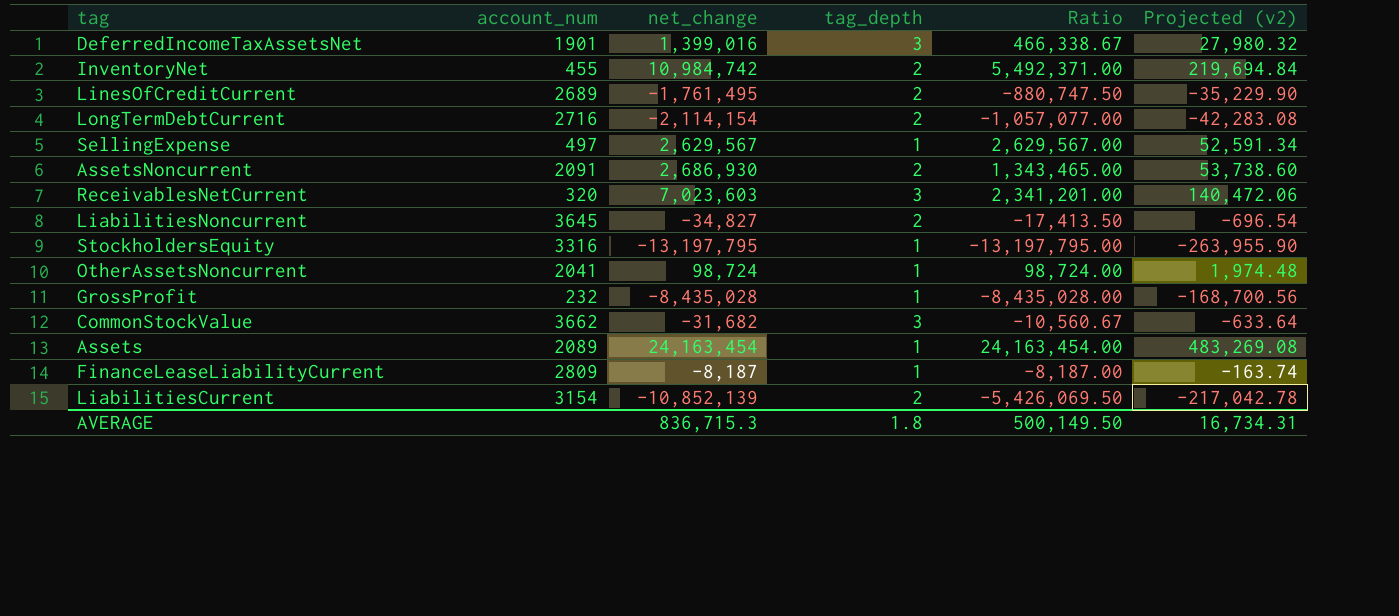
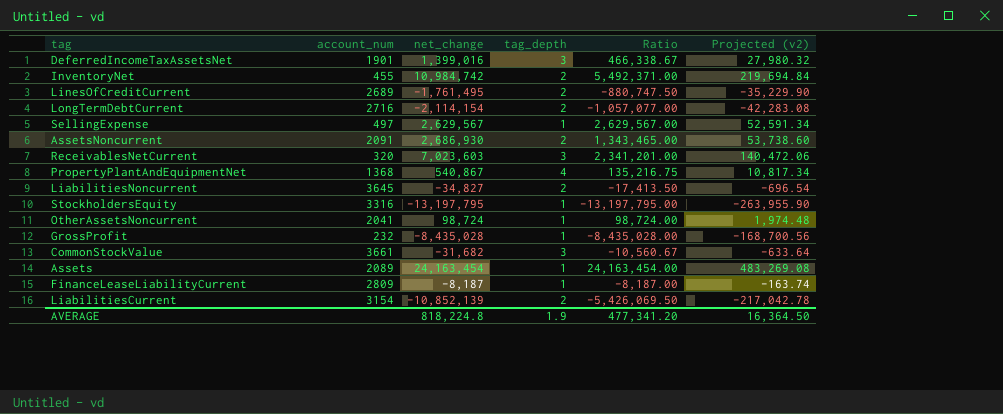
row PropertyPlantAndEquipmentNet: none -> 1368 | 540,867 | 4 | 135,216.75 | 10,817.34
CommonStockValue | account_num: 3662 -> 3661
AVERAGE | net_change: 836,715.3 -> 818,224.8
AVERAGE | tag_depth: 1.8 -> 1.9
AVERAGE | Ratio: 500,149.50 -> 477,341.20
AVERAGE | Projected (v2): 16,734.31 -> 16,364.50

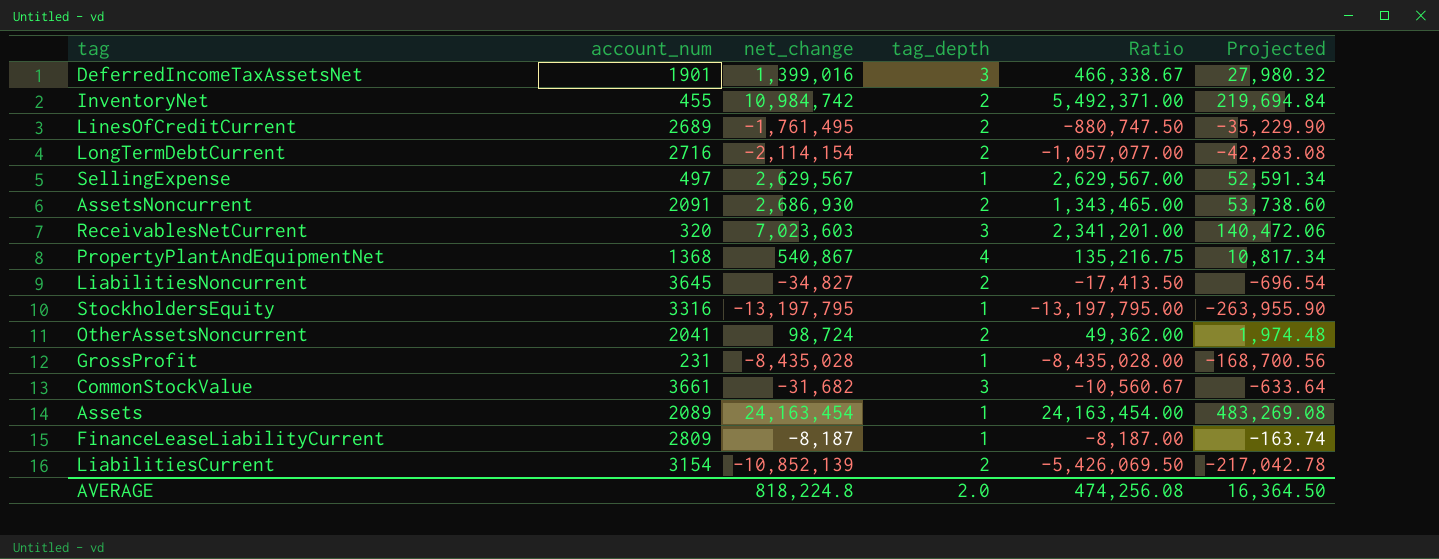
column name: Projected (v2) -> Projected
OtherAssetsNoncurrent | tag_depth: 1 -> 2
OtherAssetsNoncurrent | Ratio: 98,724.00 -> 49,362.00
GrossProfit | account_num: 232 -> 231
AVERAGE | tag_depth: 1.9 -> 2.0
AVERAGE | Ratio: 477,341.20 -> 474,256.08

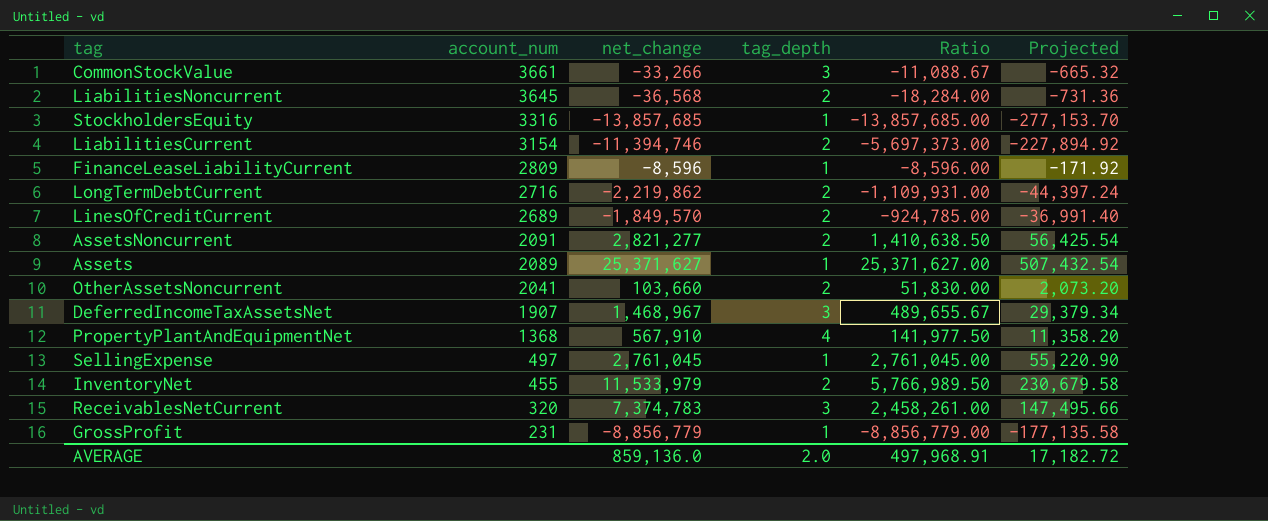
row order: none -> account_num descending
CommonStockValue | net_change: -31,682 -> -33,266
CommonStockValue | Ratio: -10,560.67 -> -11,088.67
CommonStockValue | Projected: -633.64 -> -665.32
LiabilitiesNoncurrent | net_change: -34,827 -> -36,568
LiabilitiesNoncurrent | Ratio: -17,413.50 -> -18,284.00
LiabilitiesNoncurrent | Projected: -696.54 -> -731.36
StockholdersEquity | net_change: -13,197,795 -> -13,857,685
StockholdersEquity | Ratio: -13,197,795.00 -> -13,857,685.00
StockholdersEquity | Projected: -263,955.90 -> -277,153.70
LiabilitiesCurrent | net_change: -10,852,139 -> -11,394,746
LiabilitiesCurrent | Ratio: -5,426,069.50 -> -5,697,373.00
LiabilitiesCurrent | Projected: -217,042.78 -> -227,894.92
FinanceLeaseLiabilityCurrent | net_change: -8,187 -> -8,596
FinanceLeaseLiabilityCurrent | Ratio: -8,187.00 -> -8,596.00
FinanceLeaseLiabilityCurrent | Projected: -163.74 -> -171.92
LongTermDebtCurrent | net_change: -2,114,154 -> -2,219,862
LongTermDebtCurrent | Ratio: -1,057,077.00 -> -1,109,931.00
LongTermDebtCurrent | Projected: -42,283.08 -> -44,397.24
LinesOfCreditCurrent | net_change: -1,761,495 -> -1,849,570
LinesOfCreditCurrent | Ratio: -880,747.50 -> -924,785.00
LinesOfCreditCurrent | Projected: -35,229.90 -> -36,991.40
AssetsNoncurrent | net_change: 2,686,930 -> 2,821,277
AssetsNoncurrent | Ratio: 1,343,465.00 -> 1,410,638.50
AssetsNoncurrent | Projected: 53,738.60 -> 56,425.54
Assets | net_change: 24,163,454 -> 25,371,627
Assets | Ratio: 24,163,454.00 -> 25,371,627.00
Assets | Projected: 483,269.08 -> 507,432.54
OtherAssetsNoncurrent | net_change: 98,724 -> 103,660
OtherAssetsNoncurrent | Ratio: 49,362.00 -> 51,830.00
OtherAssetsNoncurrent | Projected: 1,974.48 -> 2,073.20
DeferredIncomeTaxAssetsNet | account_num: 1901 -> 1907
DeferredIncomeTaxAssetsNet | net_change: 1,399,016 -> 1,468,967
DeferredIncomeTaxAssetsNet | Ratio: 466,338.67 -> 489,655.67
DeferredIncomeTaxAssetsNet | Projected: 27,980.32 -> 29,379.34
PropertyPlantAndEquipmentNet | net_change: 540,867 -> 567,910
PropertyPlantAndEquipmentNet | Ratio: 135,216.75 -> 141,977.50
PropertyPlantAndEquipmentNet | Projected: 10,817.34 -> 11,358.20
SellingExpense | net_change: 2,629,567 -> 2,761,045
SellingExpense | Ratio: 2,629,567.00 -> 2,761,045.00
SellingExpense | Projected: 52,591.34 -> 55,220.90
InventoryNet | net_change: 10,984,742 -> 11,533,979
InventoryNet | Ratio: 5,492,371.00 -> 5,766,989.50
InventoryNet | Projected: 219,694.84 -> 230,679.58
ReceivablesNetCurrent | net_change: 7,023,603 -> 7,374,783
ReceivablesNetCurrent | Ratio: 2,341,201.00 -> 2,458,261.00
ReceivablesNetCurrent | Projected: 140,472.06 -> 147,495.66
GrossProfit | net_change: -8,435,028 -> -8,856,779
GrossProfit | Ratio: -8,435,028.00 -> -8,856,779.00
GrossProfit | Projected: -168,700.56 -> -177,135.58
AVERAGE | net_change: 818,224.8 -> 859,136.0
AVERAGE | Ratio: 474,256.08 -> 497,968.91
AVERAGE | Projected: 16,364.50 -> 17,182.72

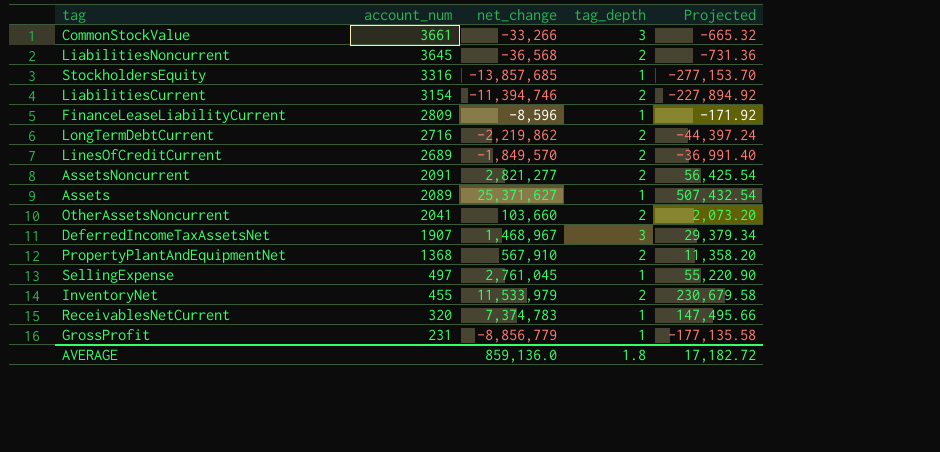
column Ratio | formula: [net_change] / [tag_depth] -> none
PropertyPlantAndEquipmentNet | tag_depth: 4 -> 2
ReceivablesNetCurrent | tag_depth: 3 -> 1
AVERAGE | tag_depth: 2.0 -> 1.8

